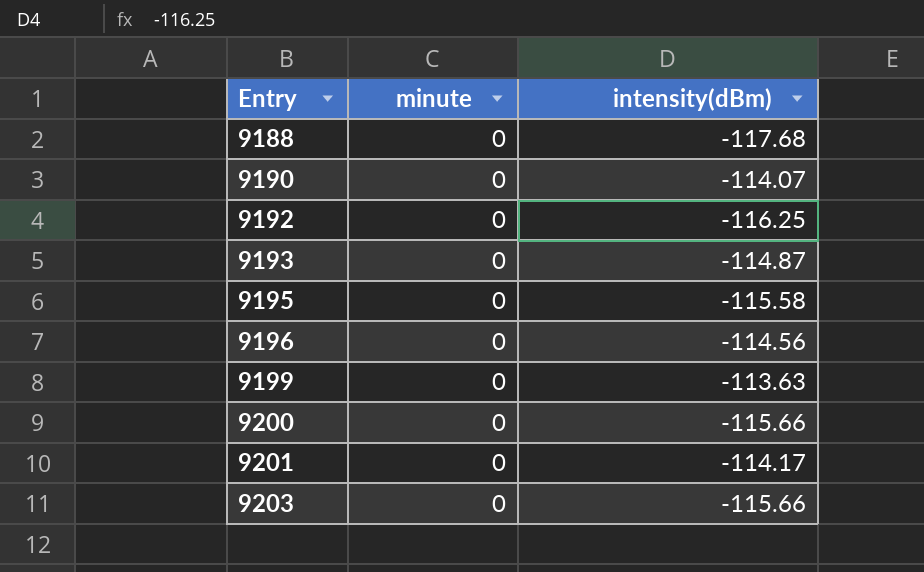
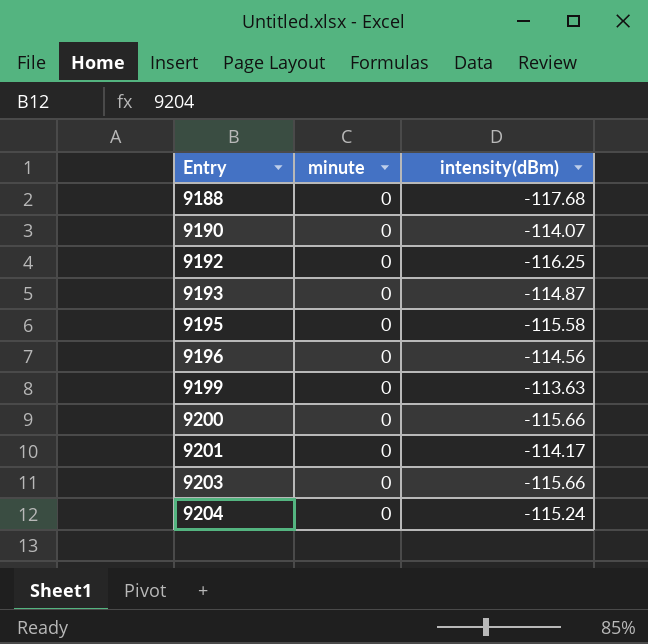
row 9204: none -> 0 | -115.24

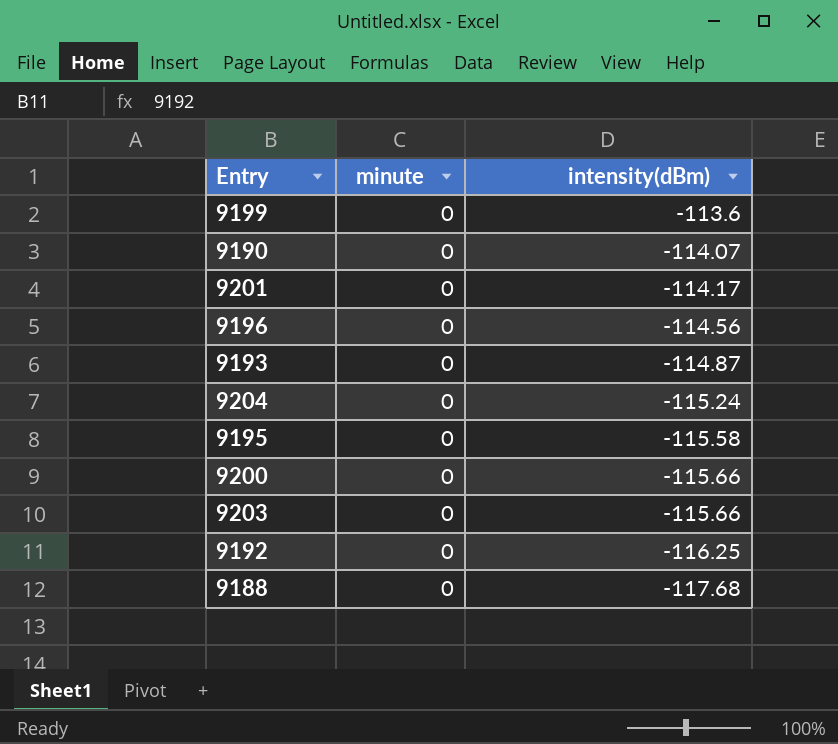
row order: Entry ascending -> intensity(dBm) descending
9199 | intensity(dBm): -113.63 -> -113.6

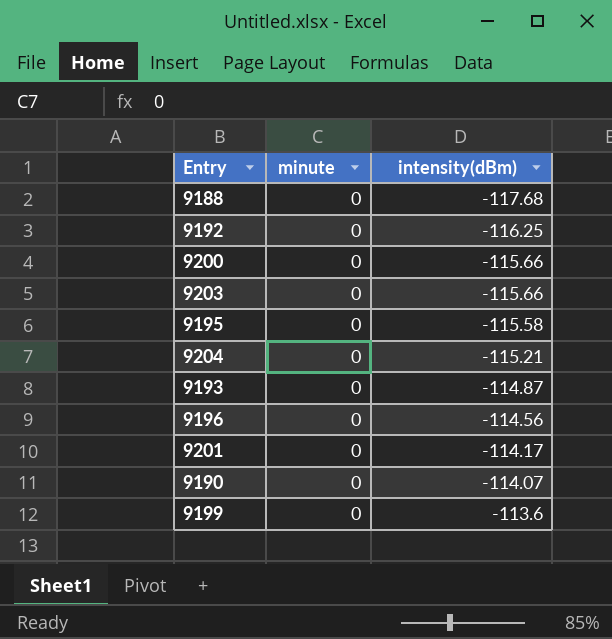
row order: intensity(dBm) descending -> intensity(dBm) ascending
9204 | intensity(dBm): -115.24 -> -115.21

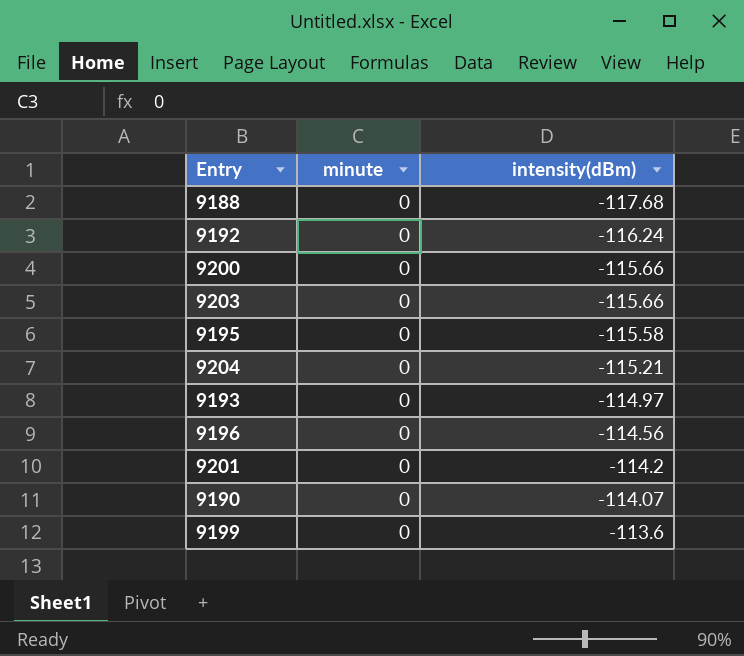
9192 | intensity(dBm): -116.25 -> -116.24
9193 | intensity(dBm): -114.87 -> -114.97
9201 | intensity(dBm): -114.17 -> -114.2

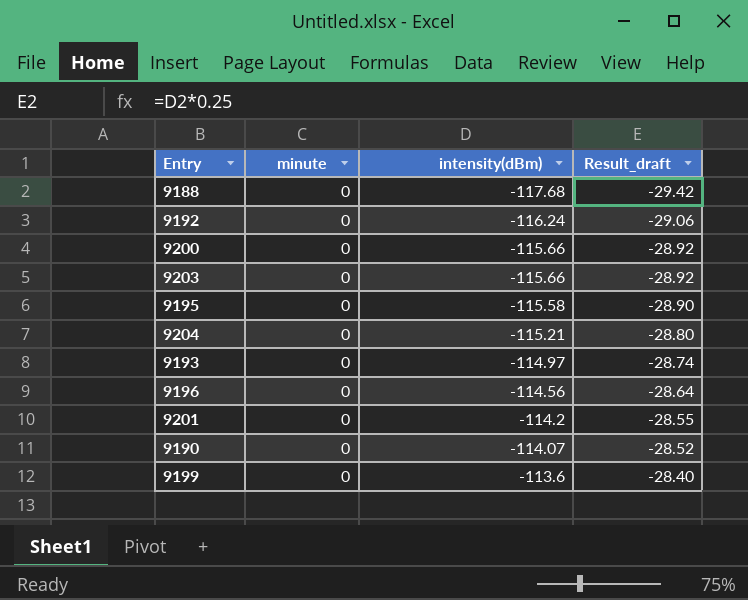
column Result_draft | formula: none -> [intensity(dBm)] * 0.25

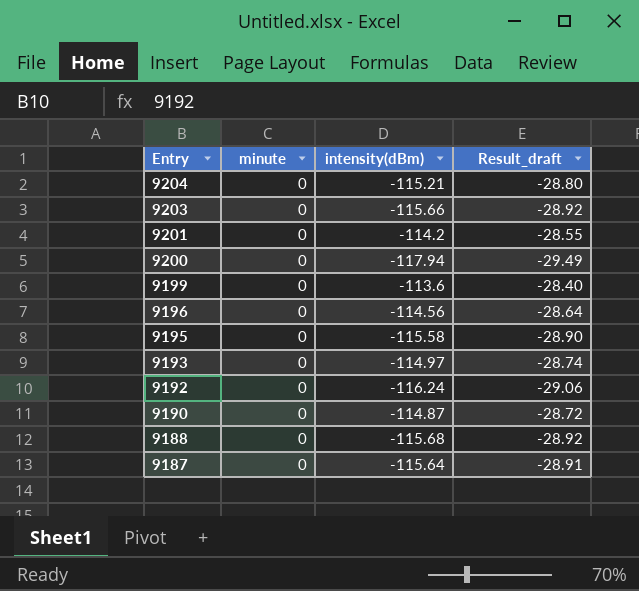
row order: intensity(dBm) ascending -> Entry descending
9200 | intensity(dBm): -115.66 -> -117.94
9200 | Result_draft: -28.92 -> -29.49
9190 | intensity(dBm): -114.07 -> -114.87
9190 | Result_draft: -28.52 -> -28.72
9188 | intensity(dBm): -117.68 -> -115.68
9188 | Result_draft: -29.42 -> -28.92
row 9187: none -> 0 | -115.64 | -28.91

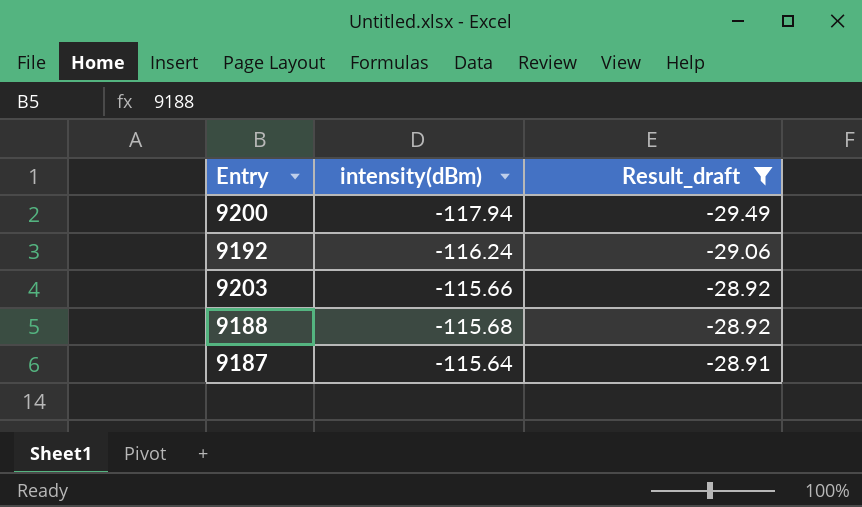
filter: none -> Result_draft <= -28.91
row order: Entry descending -> Result_draft ascending
column minute | position: 2 -> none

